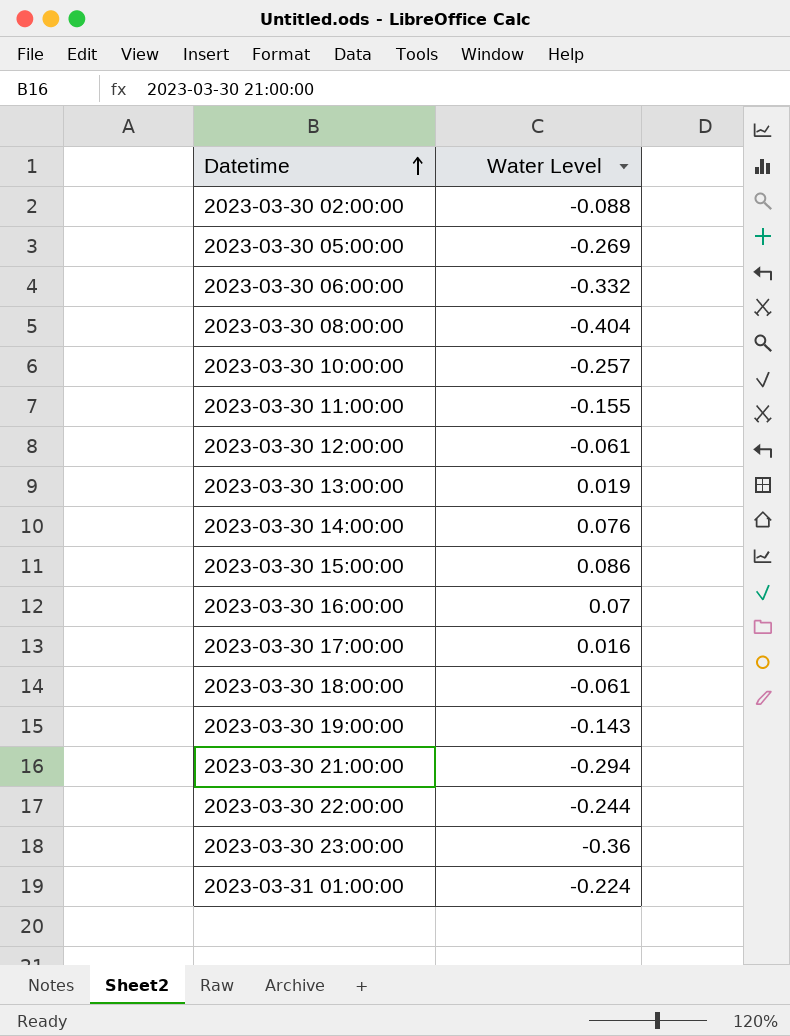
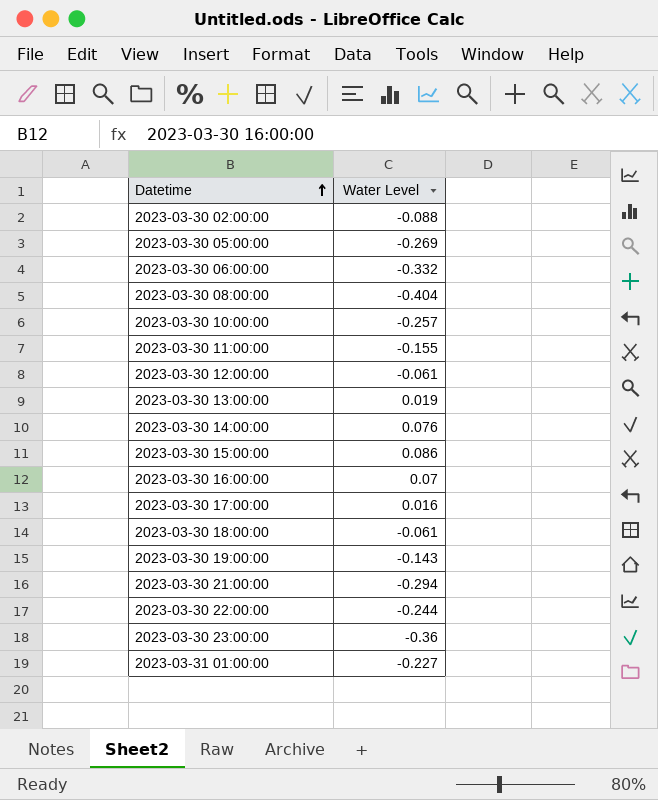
2023-03-31 01:00:00 | Water Level: -0.224 -> -0.227

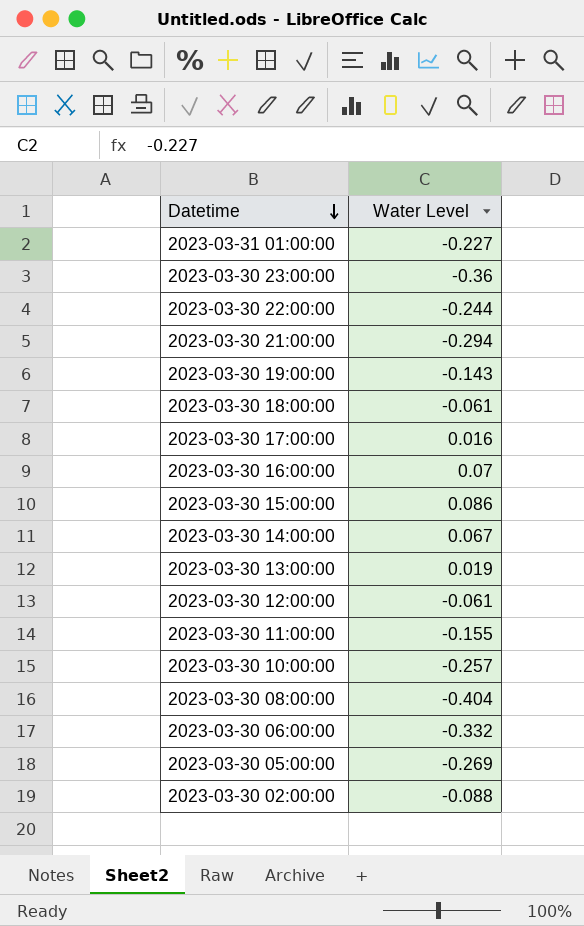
row order: Datetime ascending -> Datetime descending
2023-03-30 14:00:00 | Water Level: 0.076 -> 0.067

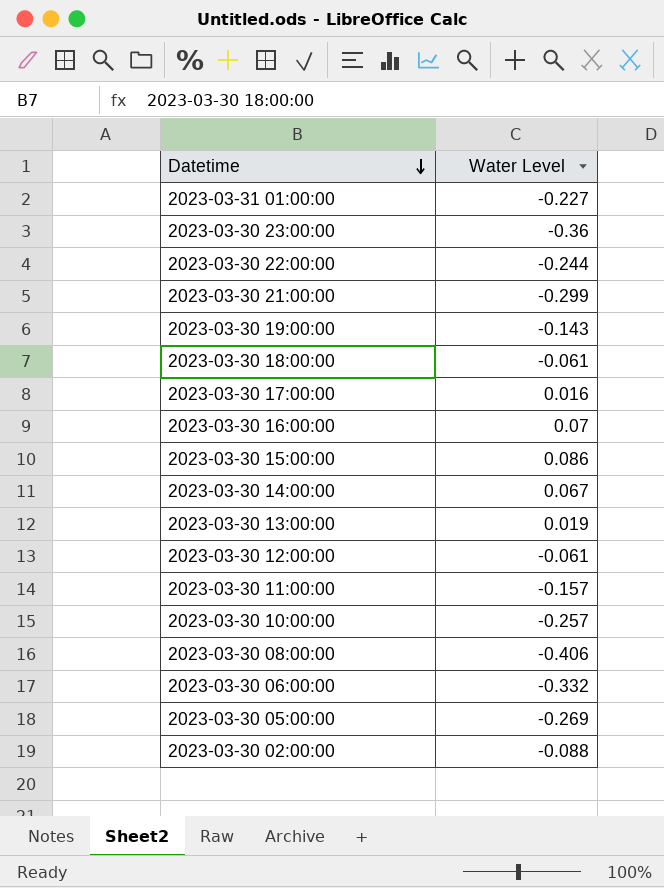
2023-03-30 21:00:00 | Water Level: -0.294 -> -0.299
2023-03-30 11:00:00 | Water Level: -0.155 -> -0.157
2023-03-30 08:00:00 | Water Level: -0.404 -> -0.406

